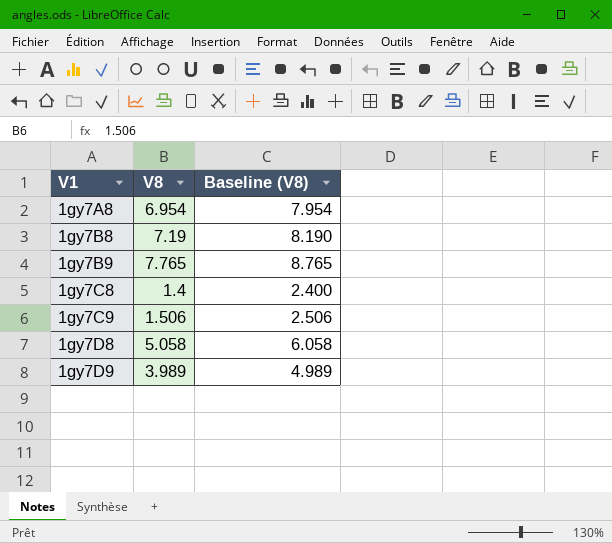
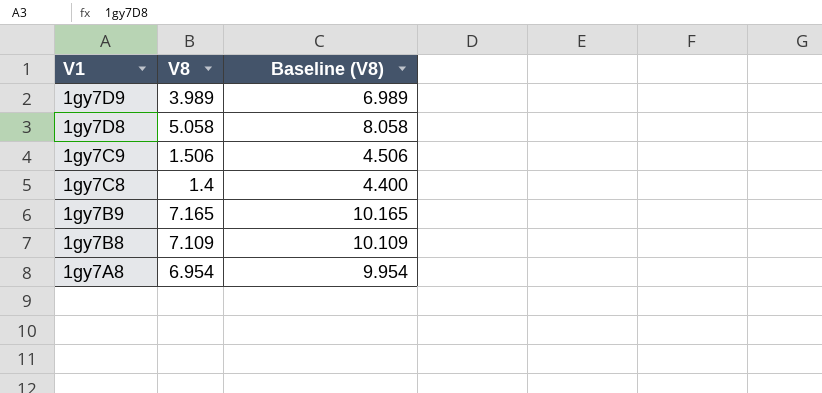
row order: V1 ascending -> V1 descending
column Baseline (V8) | formula: [V8] + 1 -> [V8] + 3
1gy7B9 | V8: 7.765 -> 7.165
1gy7B8 | V8: 7.19 -> 7.109

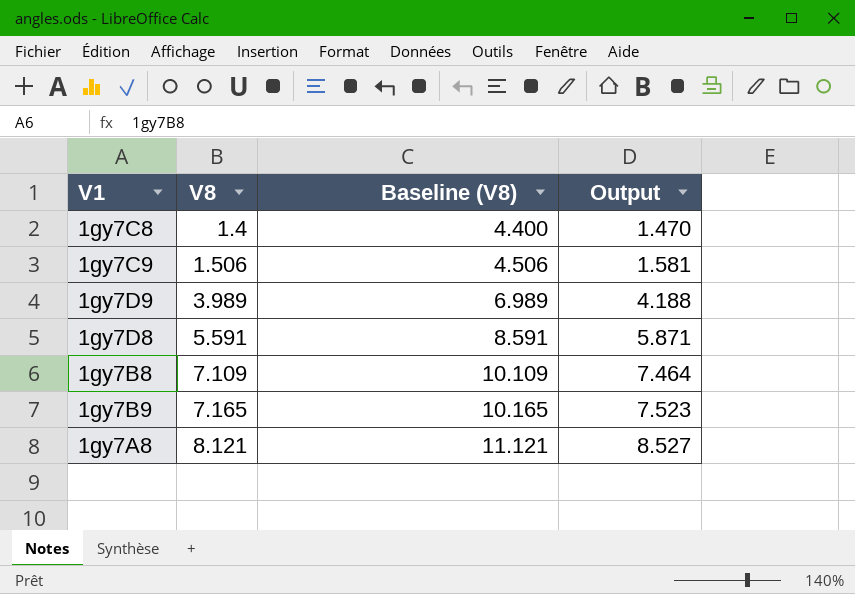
row order: V1 descending -> V8 ascending
column Output | formula: none -> [V8] * 1.05
1gy7D8 | V8: 5.058 -> 5.591
1gy7D8 | Baseline (V8): 8.058 -> 8.591
1gy7A8 | V8: 6.954 -> 8.121
1gy7A8 | Baseline (V8): 9.954 -> 11.121

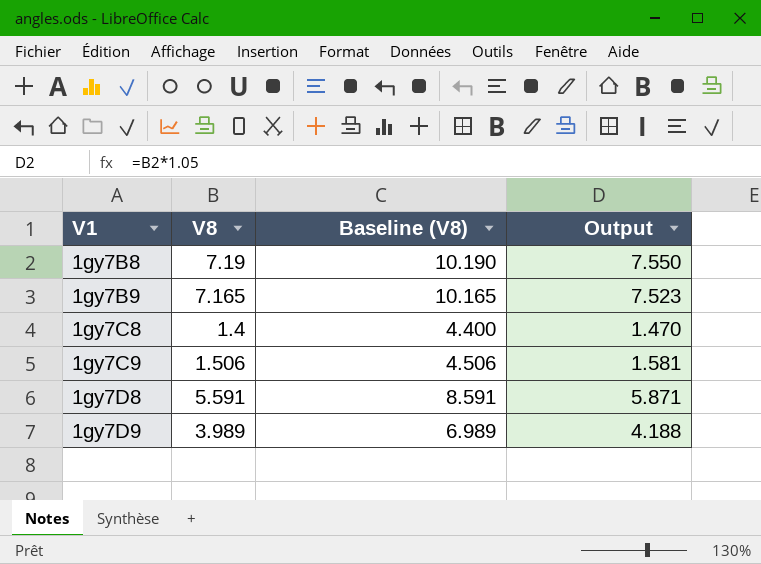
row order: V8 ascending -> V1 ascending
row 1gy7A8: 8.121 | 11.121 | 8.527 -> none
1gy7B8 | V8: 7.109 -> 7.19
1gy7B8 | Baseline (V8): 10.109 -> 10.190
1gy7B8 | Output: 7.464 -> 7.550

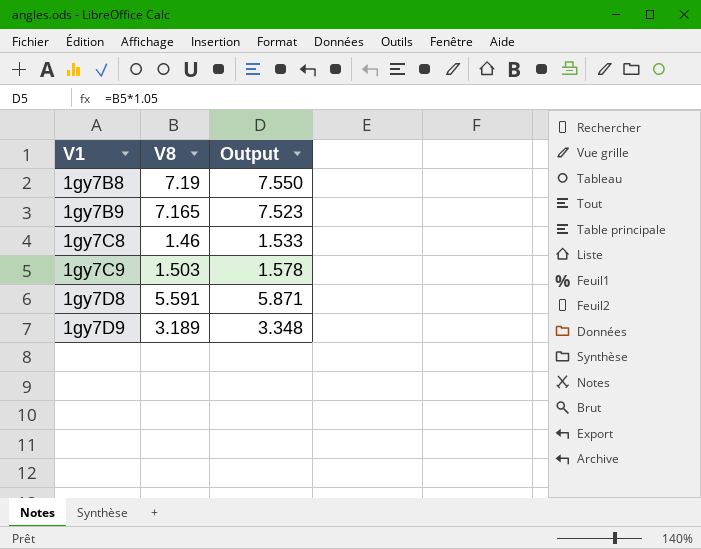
column Baseline (V8) | formula: [V8] + 3 -> none
1gy7C8 | V8: 1.4 -> 1.46
1gy7C8 | Output: 1.470 -> 1.533
1gy7C9 | V8: 1.506 -> 1.503
1gy7C9 | Output: 1.581 -> 1.578
1gy7D9 | V8: 3.989 -> 3.189
1gy7D9 | Output: 4.188 -> 3.348

